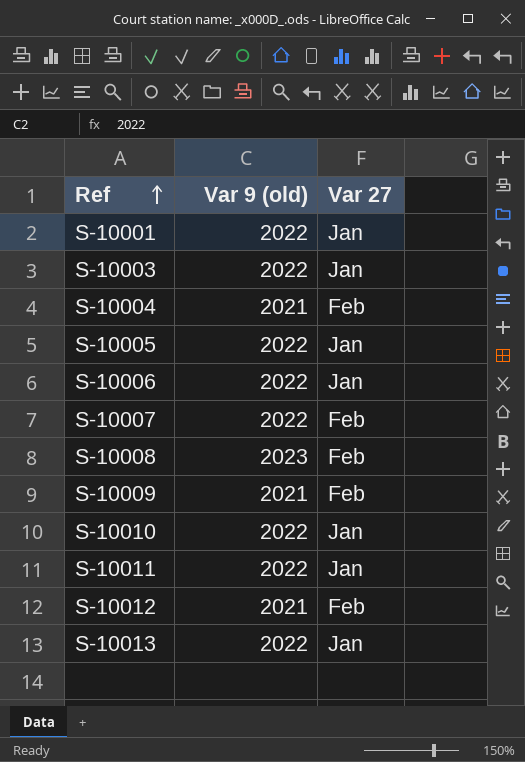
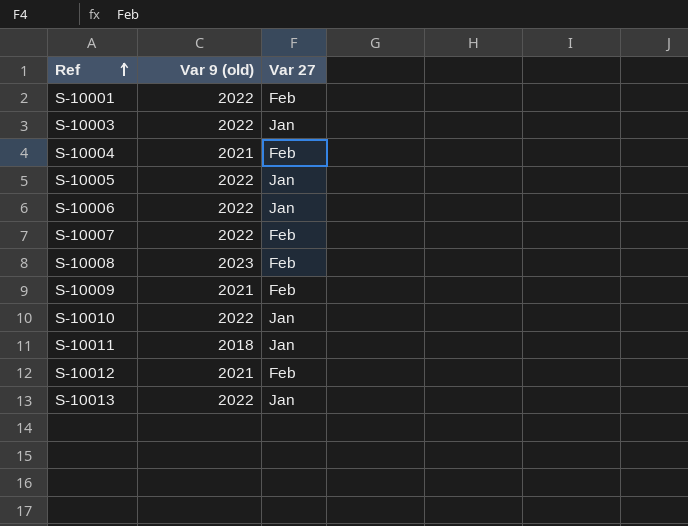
S-10001 | Var 27: Jan -> Feb
S-10011 | Var 9 (old): 2022 -> 2018

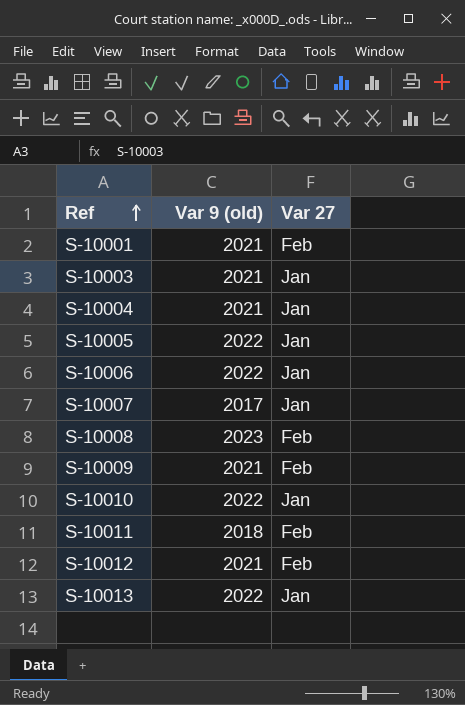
S-10001 | Var 9 (old): 2022 -> 2021
S-10003 | Var 9 (old): 2022 -> 2021
S-10004 | Var 27: Feb -> Jan
S-10007 | Var 9 (old): 2022 -> 2017
S-10007 | Var 27: Feb -> Jan
S-10011 | Var 27: Jan -> Feb

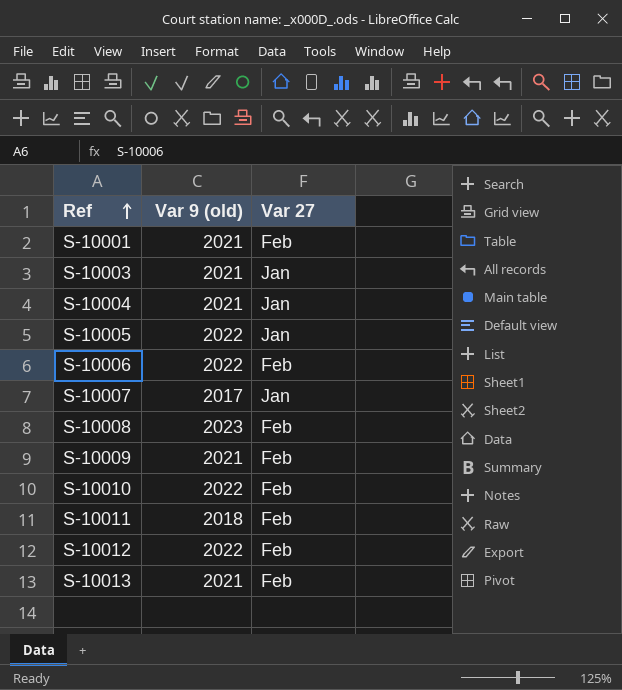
S-10006 | Var 27: Jan -> Feb
S-10010 | Var 27: Jan -> Feb
S-10012 | Var 9 (old): 2021 -> 2022
S-10013 | Var 9 (old): 2022 -> 2021
S-10013 | Var 27: Jan -> Feb

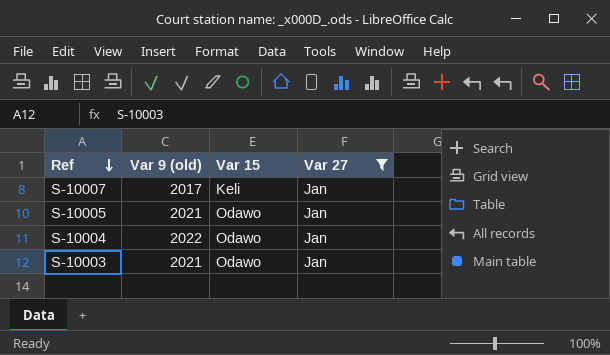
filter: none -> Var 27 = Jan
row order: Ref ascending -> Ref descending
column Var 15 | position: none -> 3
S-10005 | Var 9 (old): 2022 -> 2021
S-10004 | Var 9 (old): 2021 -> 2022

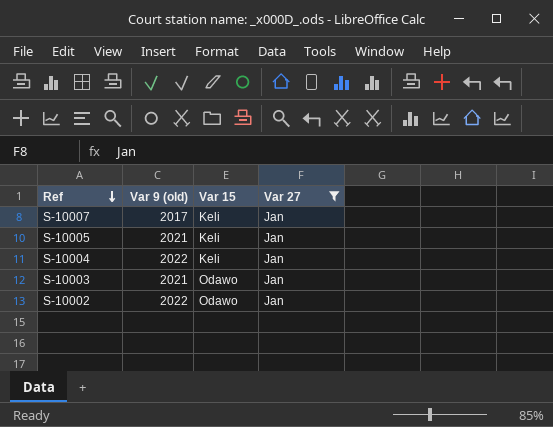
S-10005 | Var 15: Odawo -> Keli
S-10004 | Var 15: Odawo -> Keli
row S-10002: none -> 2022 | Odawo | Jan

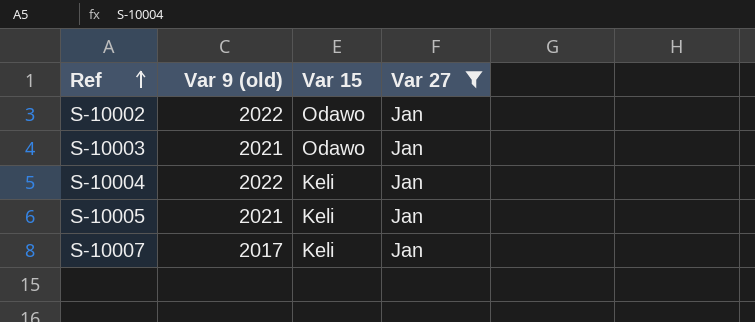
row order: Ref descending -> Ref ascending

